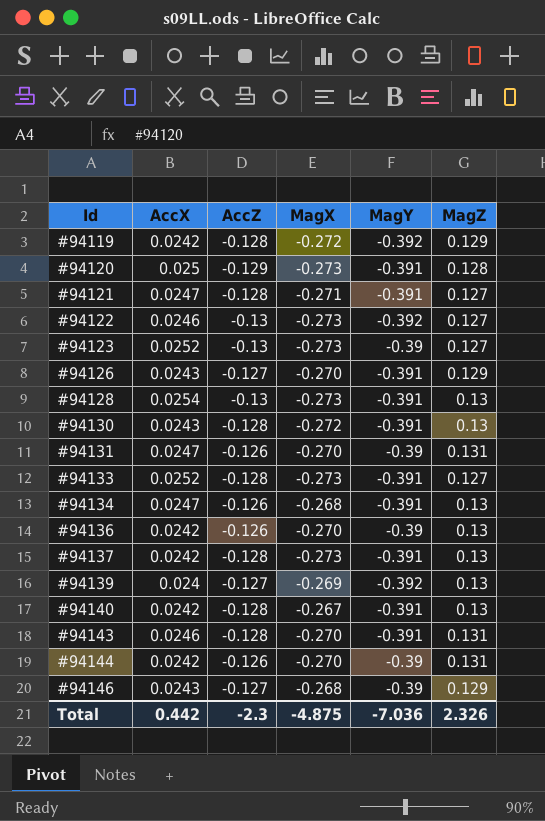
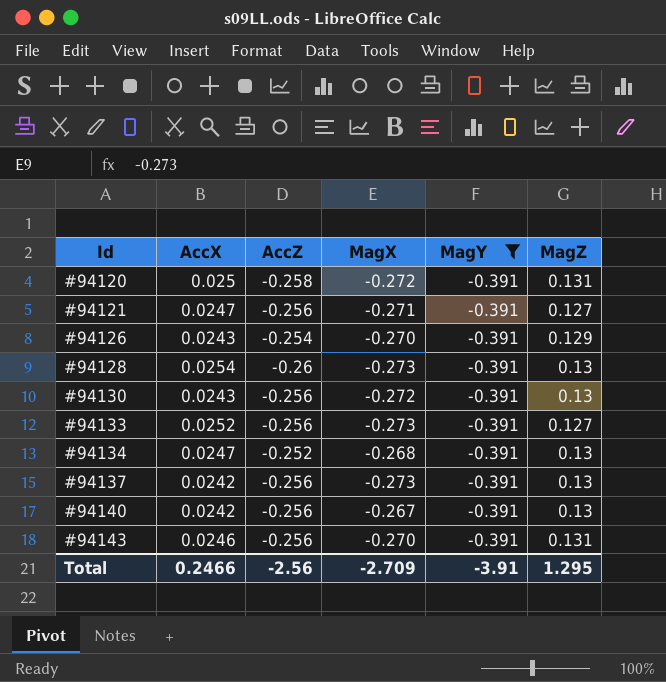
filter: none -> MagY = -0.391
#94120 | AccZ: -0.129 -> -0.258
#94120 | MagX: -0.273 -> -0.272
#94120 | MagZ: 0.128 -> 0.131
#94121 | AccZ: -0.128 -> -0.256
#94126 | AccZ: -0.127 -> -0.254
#94128 | AccZ: -0.13 -> -0.26
#94130 | AccZ: -0.128 -> -0.256
#94133 | AccZ: -0.128 -> -0.256
#94134 | AccZ: -0.126 -> -0.252
#94137 | AccZ: -0.128 -> -0.256
#94140 | AccZ: -0.128 -> -0.256
#94143 | AccZ: -0.128 -> -0.256
Total | AccX: 0.442 -> 0.2466
Total | AccZ: -2.3 -> -2.56
Total | MagX: -4.875 -> -2.709
Total | MagY: -7.036 -> -3.91
Total | MagZ: 2.326 -> 1.295

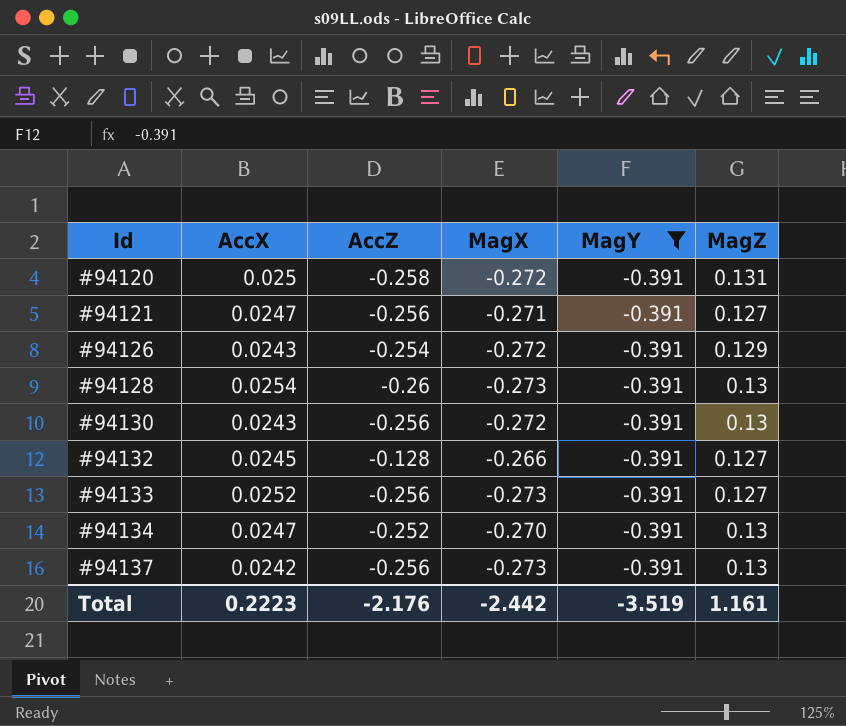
row #94140: 0.0242 | -0.256 | -0.267 | -0.391 | 0.13 -> none
row #94143: 0.0246 | -0.256 | -0.270 | -0.391 | 0.131 -> none
#94126 | MagX: -0.270 -> -0.272
row #94132: none -> 0.0245 | -0.128 | -0.266 | -0.391 | 0.127
#94134 | MagX: -0.268 -> -0.270
Total | AccX: 0.2466 -> 0.2223
Total | AccZ: -2.56 -> -2.176
Total | MagX: -2.709 -> -2.442
Total | MagY: -3.91 -> -3.519
Total | MagZ: 1.295 -> 1.161

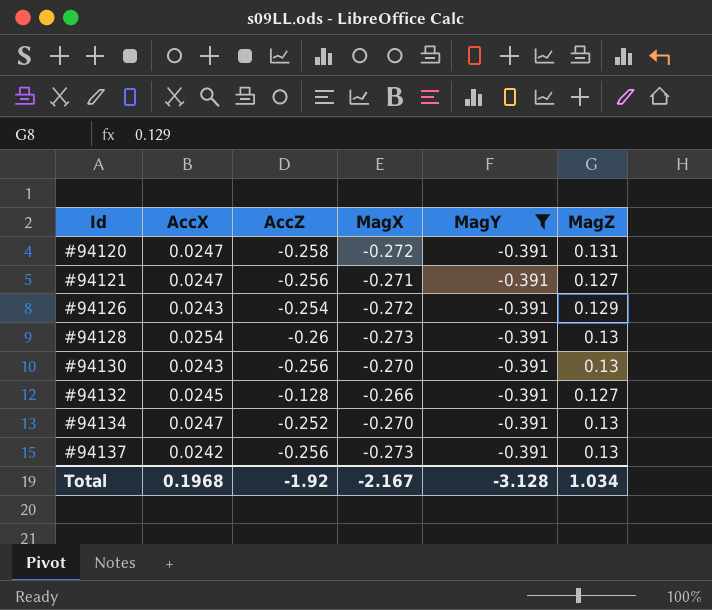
row #94133: 0.0252 | -0.256 | -0.273 | -0.391 | 0.127 -> none
#94120 | AccX: 0.025 -> 0.0247
#94130 | MagX: -0.272 -> -0.270
Total | AccX: 0.2223 -> 0.1968
Total | AccZ: -2.176 -> -1.92
Total | MagX: -2.442 -> -2.167
Total | MagY: -3.519 -> -3.128
Total | MagZ: 1.161 -> 1.034

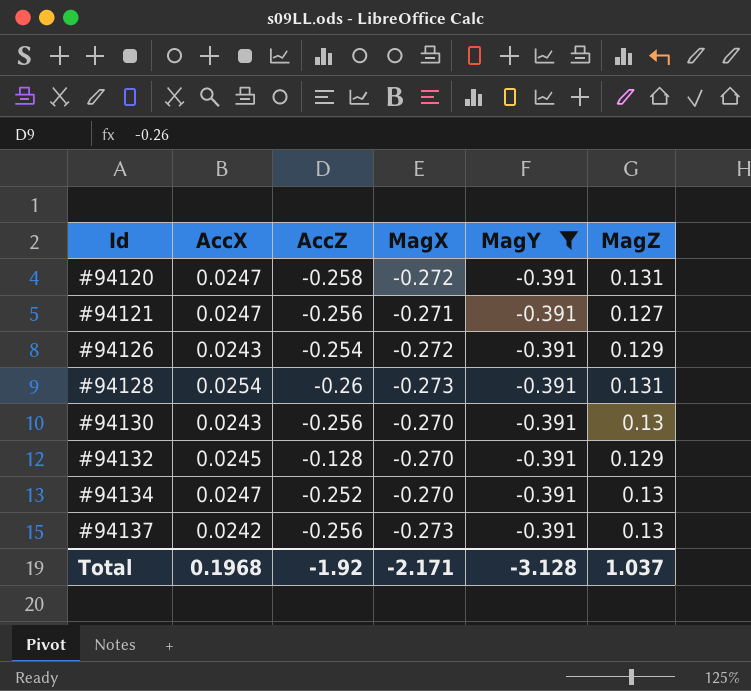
#94128 | MagZ: 0.13 -> 0.131
#94132 | MagX: -0.266 -> -0.270
#94132 | MagZ: 0.127 -> 0.129
Total | MagX: -2.167 -> -2.171
Total | MagZ: 1.034 -> 1.037

